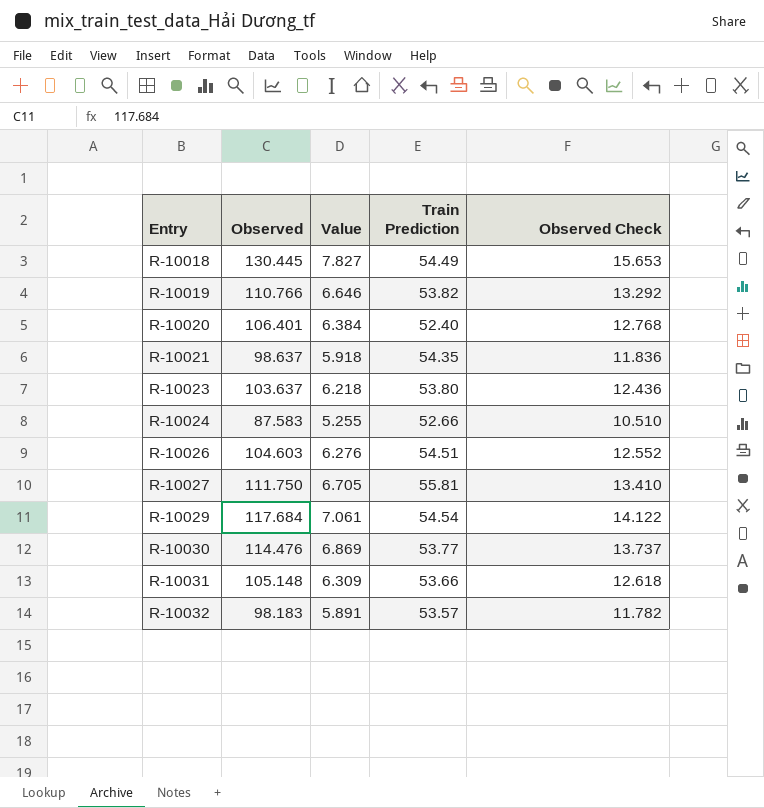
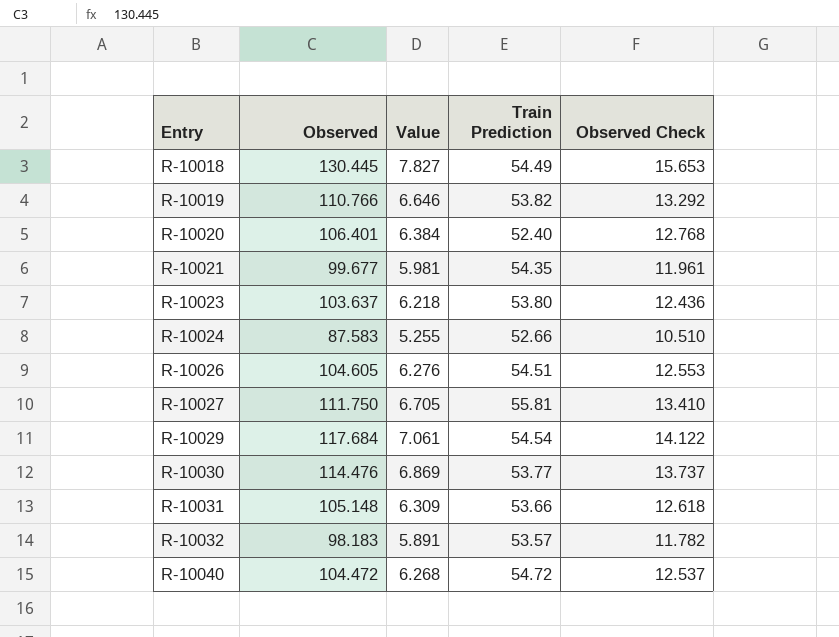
R-10021 | Observed: 98.637 -> 99.677
R-10021 | Value: 5.918 -> 5.981
R-10021 | Observed Check: 11.836 -> 11.961
R-10026 | Observed: 104.603 -> 104.605
R-10026 | Observed Check: 12.552 -> 12.553
row R-10040: none -> 104.472 | 6.268 | 54.72 | 12.537

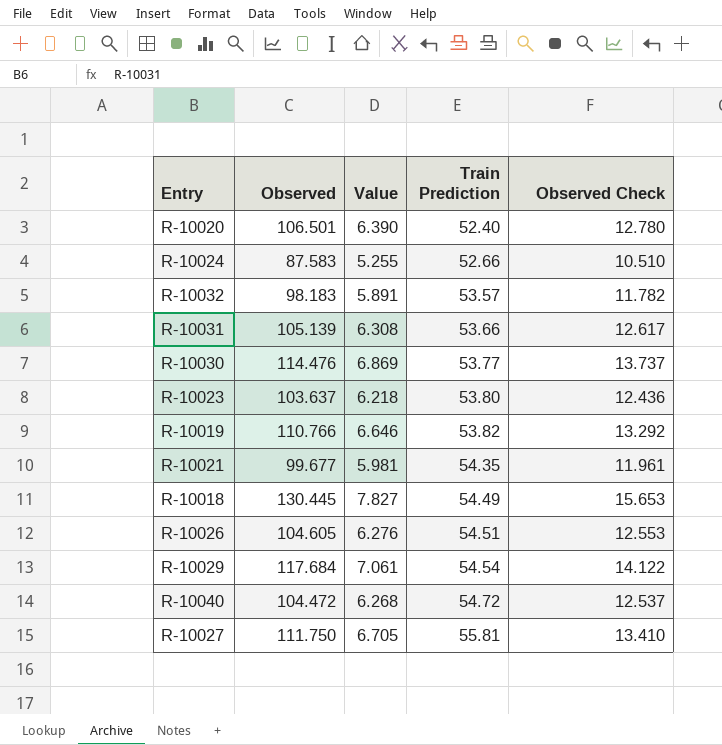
row order: Entry ascending -> Train Prediction ascending
R-10020 | Observed: 106.401 -> 106.501
R-10020 | Value: 6.384 -> 6.390
R-10020 | Observed Check: 12.768 -> 12.780
R-10031 | Observed: 105.148 -> 105.139
R-10031 | Value: 6.309 -> 6.308
R-10031 | Observed Check: 12.618 -> 12.617

